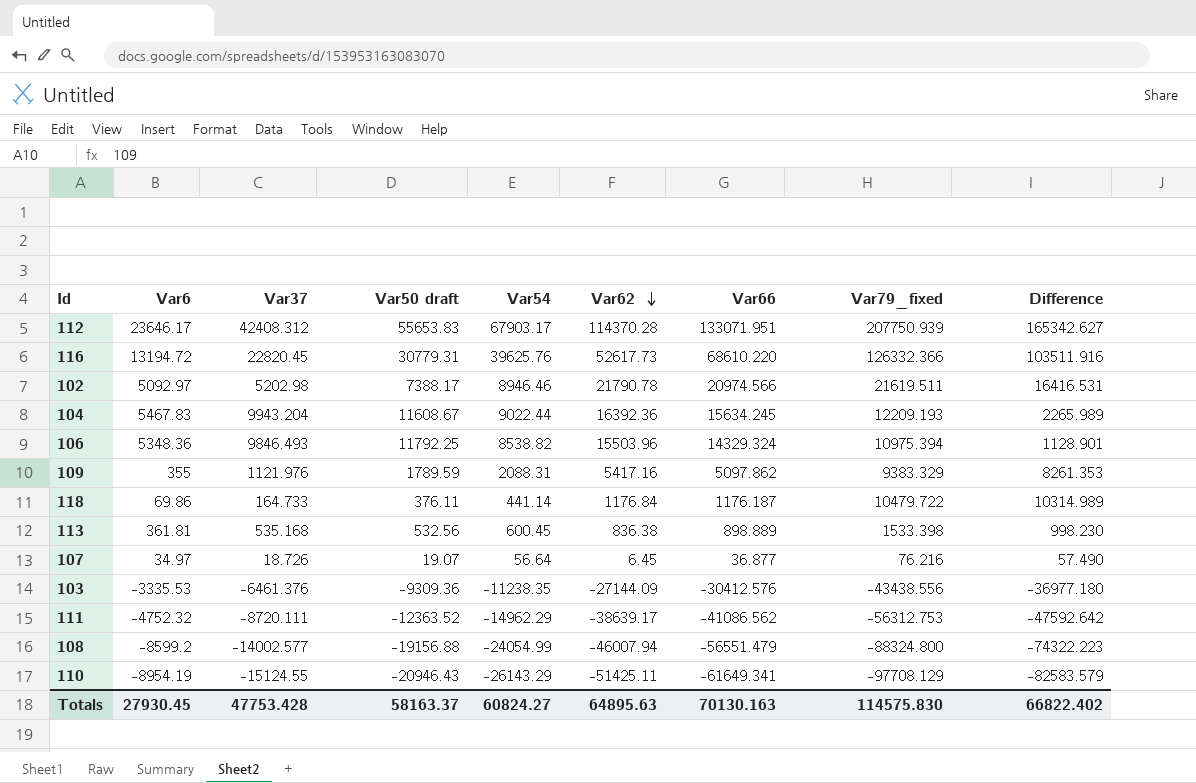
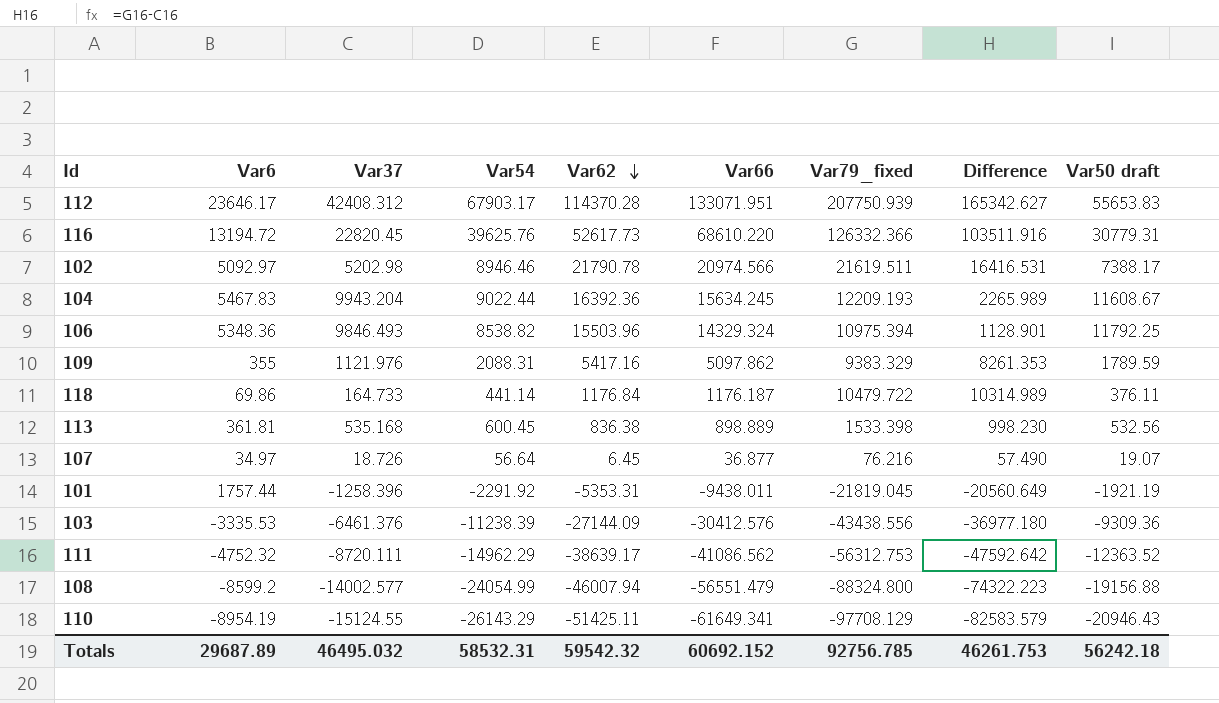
column Var50 draft | position: 4 -> 9
row 101: none -> 1757.44 | -1258.396 | -2291.92 | -5353.31 | -9438.011 | -21819.045 | -20560.649 | -1921.19
103 | Var54: -11238.35 -> -11238.39
Totals | Var6: 27930.45 -> 29687.89
Totals | Var37: 47753.428 -> 46495.032
Totals | Var54: 60824.27 -> 58532.31
Totals | Var62: 64895.63 -> 59542.32
Totals | Var66: 70130.163 -> 60692.152
Totals | Var79_fixed: 114575.830 -> 92756.785
Totals | Difference: 66822.402 -> 46261.753
Totals | Var50 draft: 58163.37 -> 56242.18

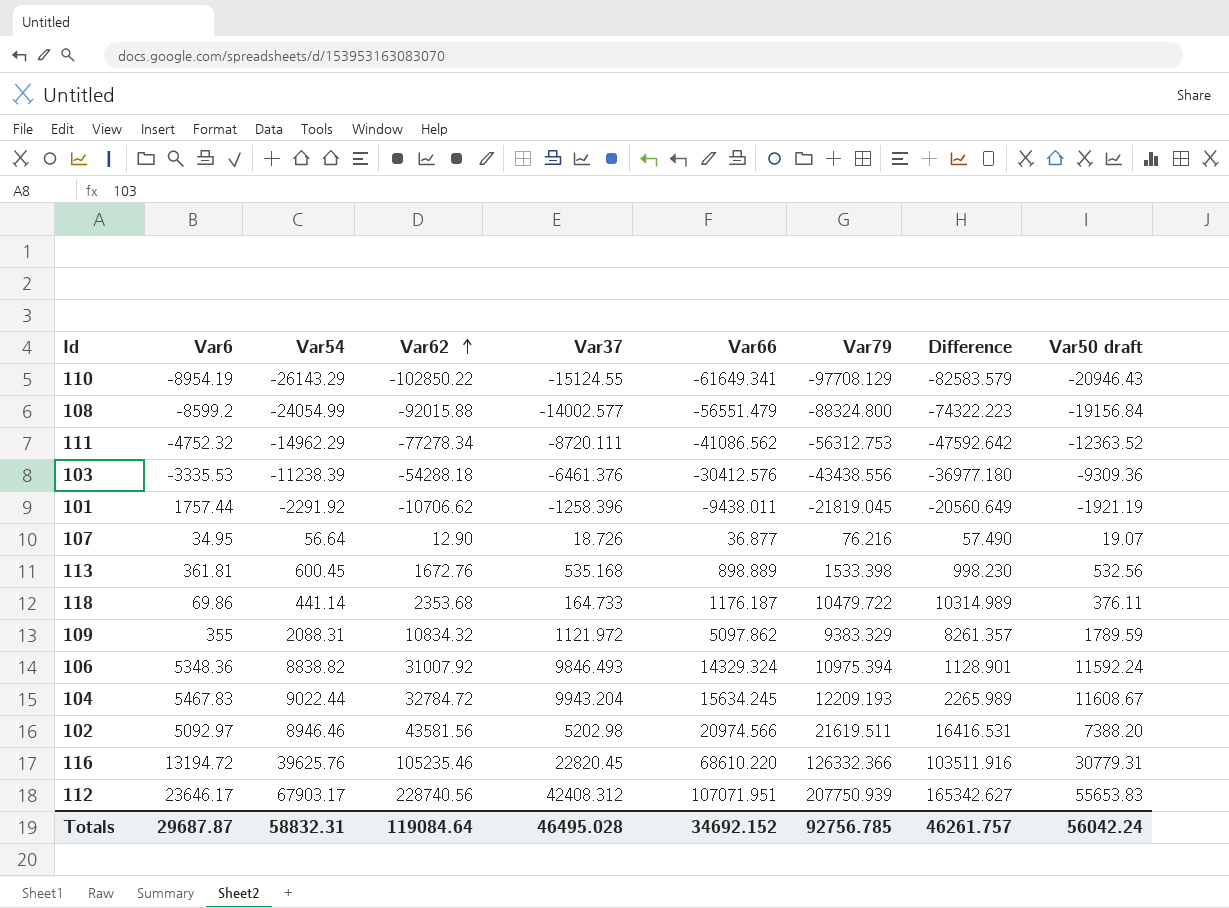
row order: Var62 descending -> Var62 ascending
column Var37 | position: 3 -> 5
column name: Var79_fixed -> Var79
110 | Var62: -51425.11 -> -102850.22
108 | Var62: -46007.94 -> -92015.88
108 | Var50 draft: -19156.88 -> -19156.84
111 | Var62: -38639.17 -> -77278.34
103 | Var62: -27144.09 -> -54288.18
101 | Var62: -5353.31 -> -10706.62
107 | Var6: 34.97 -> 34.95
107 | Var62: 6.45 -> 12.90
113 | Var62: 836.38 -> 1672.76
118 | Var62: 1176.84 -> 2353.68
109 | Var62: 5417.16 -> 10834.32
109 | Var37: 1121.976 -> 1121.972
109 | Difference: 8261.353 -> 8261.357
106 | Var54: 8538.82 -> 8838.82
106 | Var62: 15503.96 -> 31007.92
106 | Var50 draft: 11792.25 -> 11592.24
104 | Var62: 16392.36 -> 32784.72
102 | Var62: 21790.78 -> 43581.56
102 | Var50 draft: 7388.17 -> 7388.20
116 | Var62: 52617.73 -> 105235.46
112 | Var62: 114370.28 -> 228740.56
112 | Var66: 133071.951 -> 107071.951
Totals | Var6: 29687.89 -> 29687.87
Totals | Var54: 58532.31 -> 58832.31
Totals | Var62: 59542.32 -> 119084.64
Totals | Var37: 46495.032 -> 46495.028
Totals | Var66: 60692.152 -> 34692.152
Totals | Difference: 46261.753 -> 46261.757
Totals | Var50 draft: 56242.18 -> 56042.24

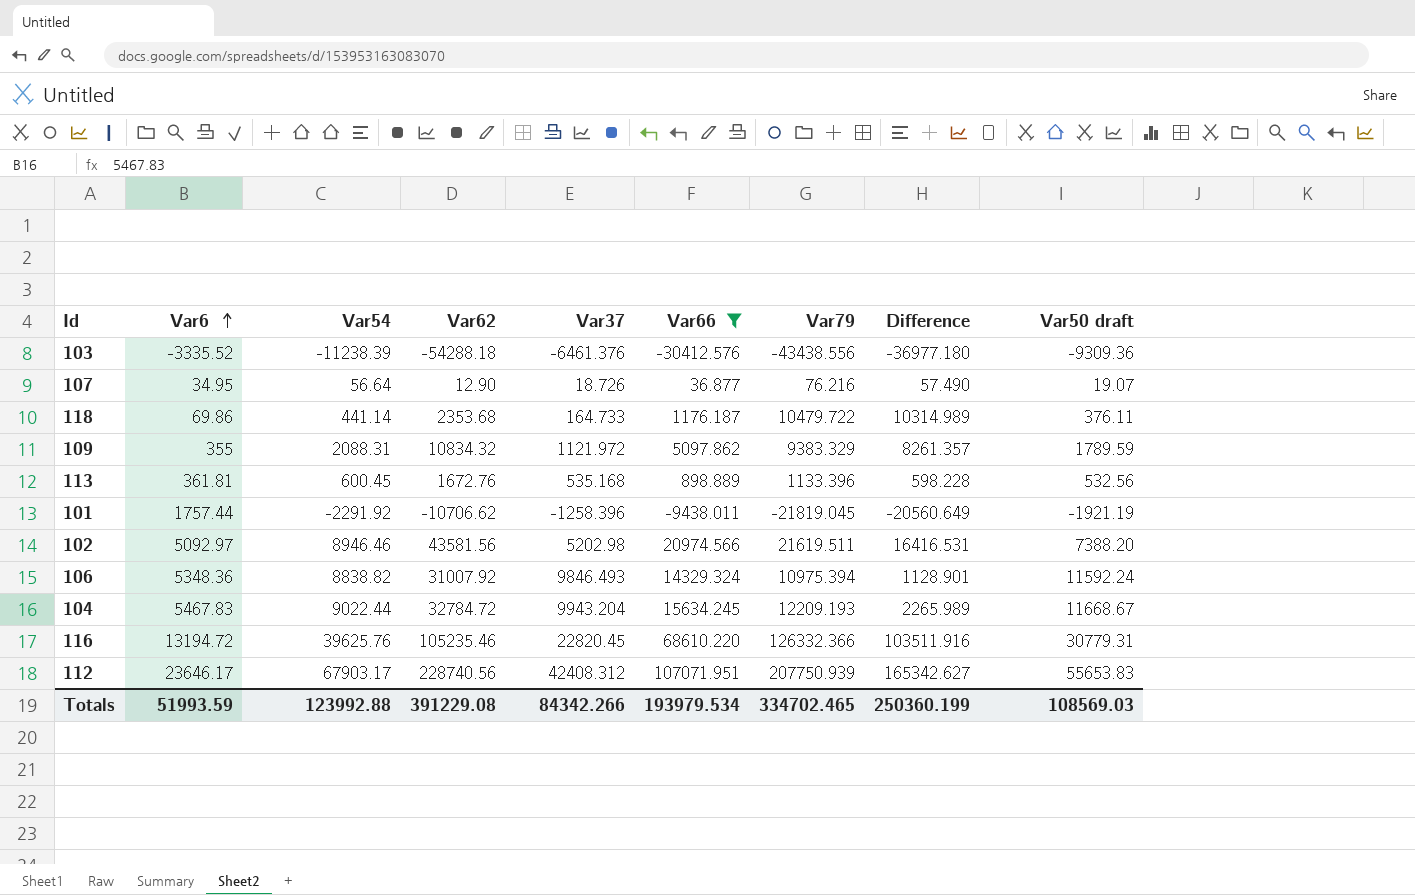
filter: none -> Var66 >= -30412.576
row order: Var62 ascending -> Var6 ascending
103 | Var6: -3335.53 -> -3335.52
113 | Var79: 1533.398 -> 1133.396
113 | Difference: 998.230 -> 598.228
104 | Var50 draft: 11608.67 -> 11668.67
Totals | Var6: 29687.87 -> 51993.59
Totals | Var54: 58832.31 -> 123992.88
Totals | Var62: 119084.64 -> 391229.08
Totals | Var37: 46495.028 -> 84342.266
Totals | Var66: 34692.152 -> 193979.534
Totals | Var79: 92756.785 -> 334702.465
Totals | Difference: 46261.757 -> 250360.199
Totals | Var50 draft: 56042.24 -> 108569.03

